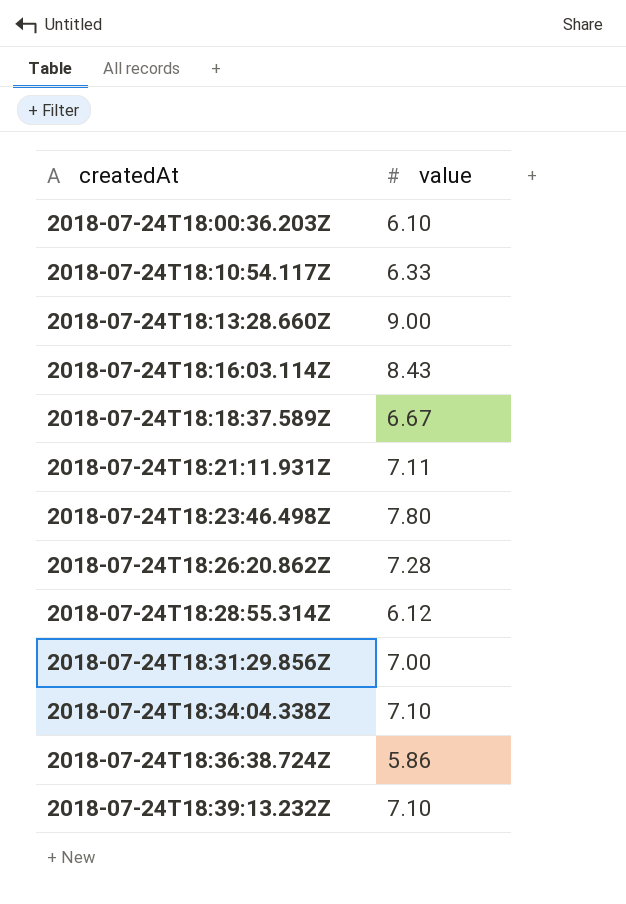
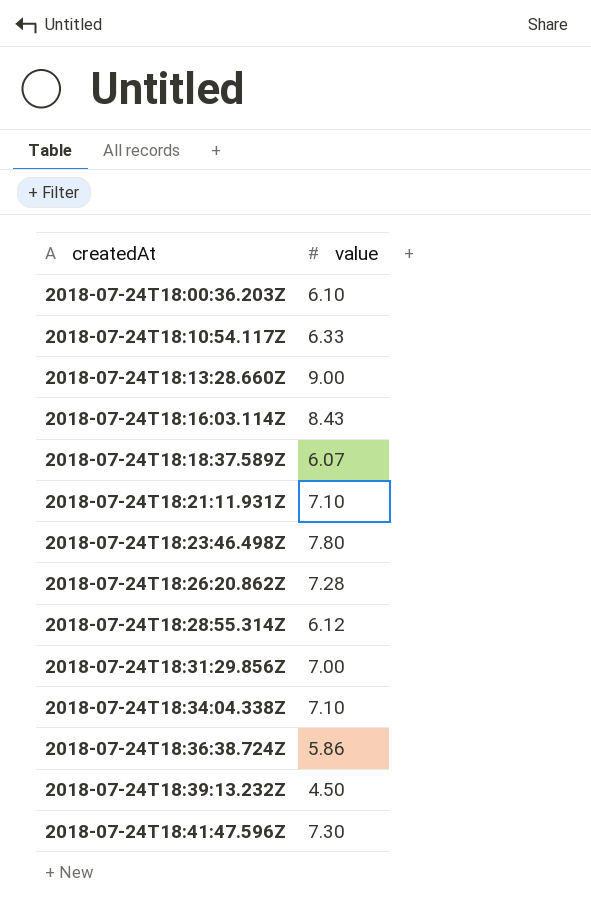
2018-07-24T18:18:37.589Z | value: 6.67 -> 6.07
2018-07-24T18:21:11.931Z | value: 7.11 -> 7.10
2018-07-24T18:39:13.232Z | value: 7.10 -> 4.50
row 2018-07-24T18:41:47.596Z: none -> 7.30

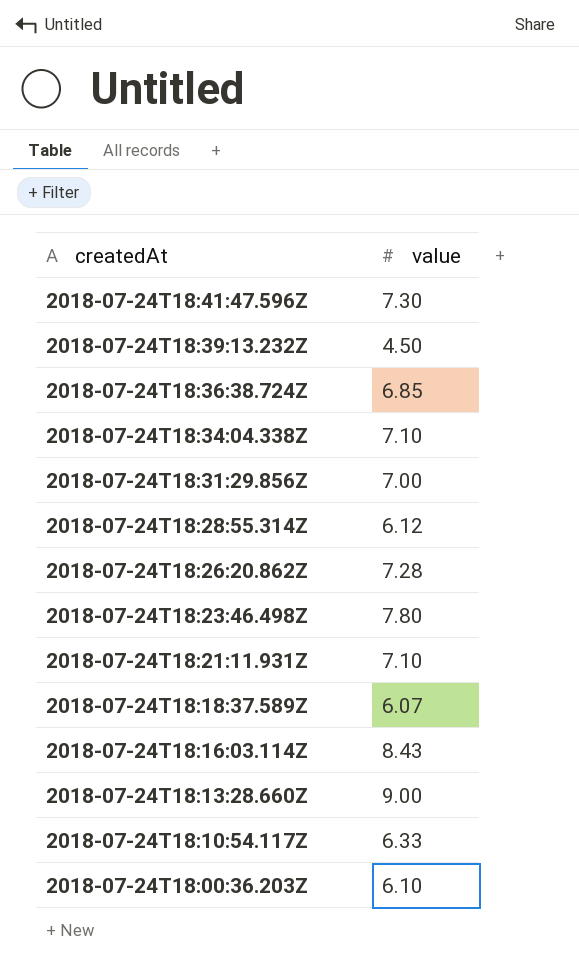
row order: createdAt ascending -> createdAt descending
2018-07-24T18:36:38.724Z | value: 5.86 -> 6.85

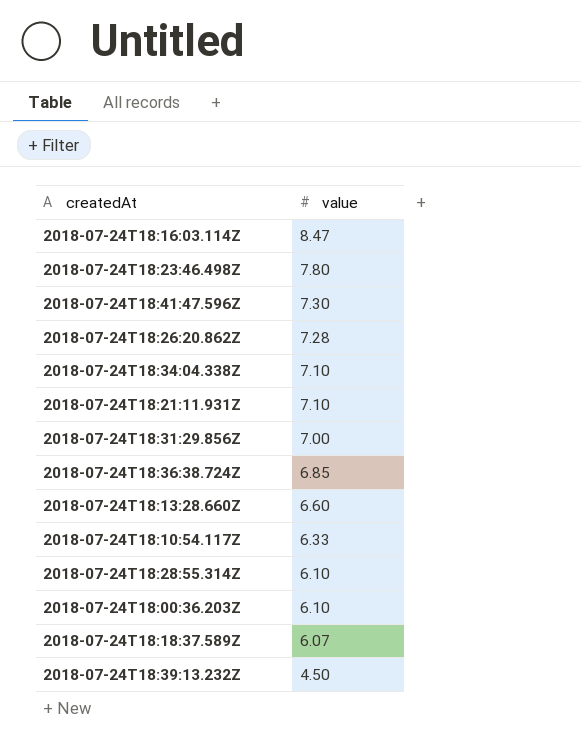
row order: createdAt descending -> value descending
2018-07-24T18:16:03.114Z | value: 8.43 -> 8.47
2018-07-24T18:13:28.660Z | value: 9.00 -> 6.60
2018-07-24T18:28:55.314Z | value: 6.12 -> 6.10

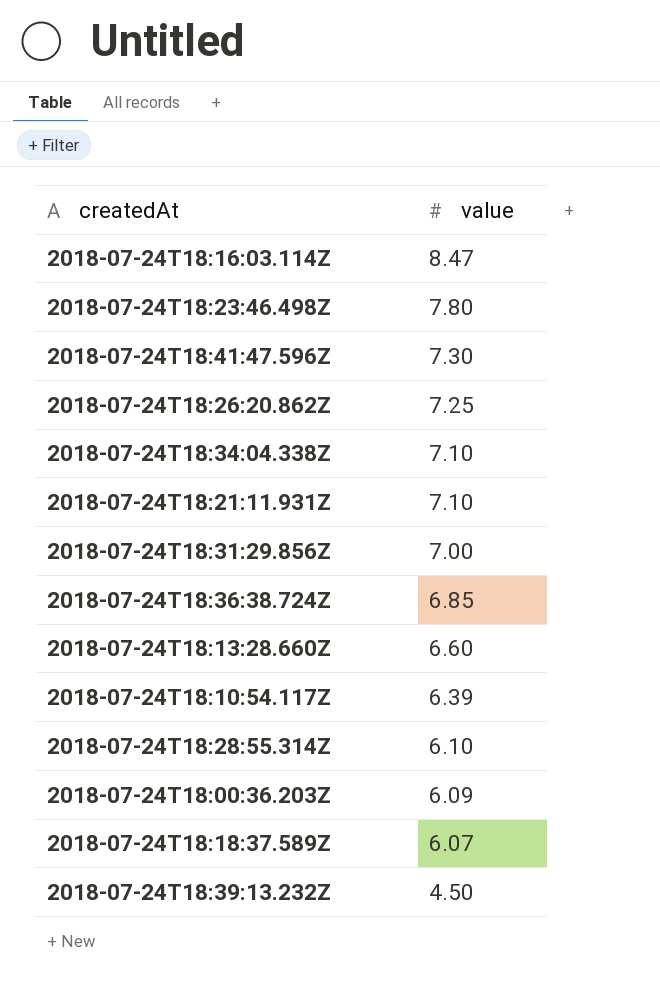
2018-07-24T18:26:20.862Z | value: 7.28 -> 7.25
2018-07-24T18:10:54.117Z | value: 6.33 -> 6.39
2018-07-24T18:00:36.203Z | value: 6.10 -> 6.09

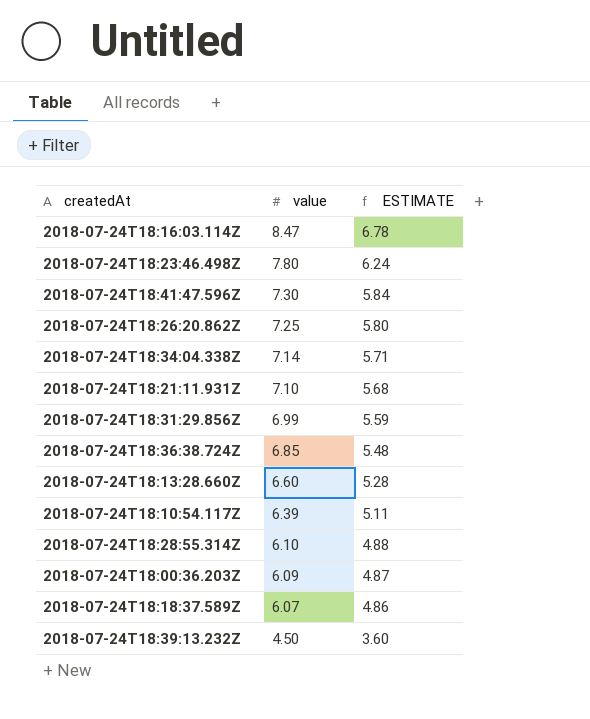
column ESTIMATE | formula: none -> [value] * 0.8
2018-07-24T18:34:04.338Z | value: 7.10 -> 7.14
2018-07-24T18:31:29.856Z | value: 7.00 -> 6.99

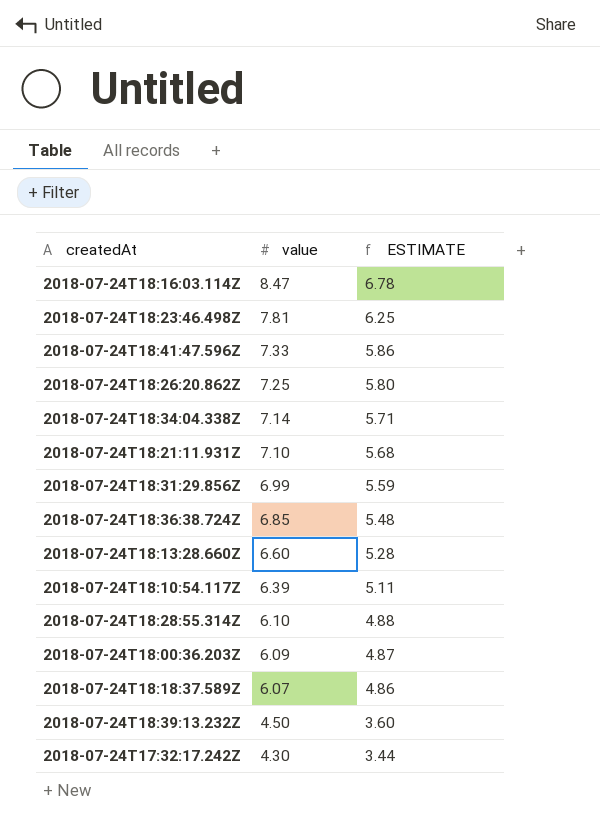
2018-07-24T18:23:46.498Z | value: 7.80 -> 7.81
2018-07-24T18:23:46.498Z | ESTIMATE: 6.24 -> 6.25
2018-07-24T18:41:47.596Z | value: 7.30 -> 7.33
2018-07-24T18:41:47.596Z | ESTIMATE: 5.84 -> 5.86
row 2018-07-24T17:32:17.242Z: none -> 4.30 | 3.44

